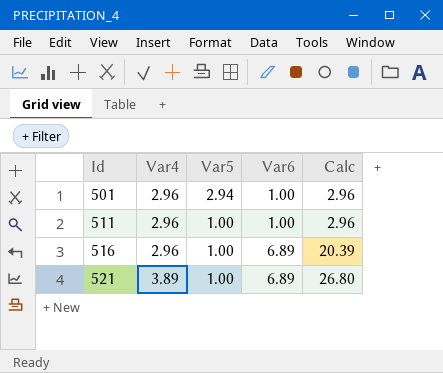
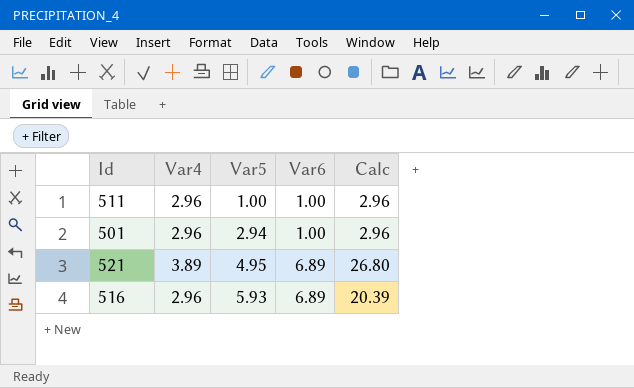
row order: Id ascending -> Var5 ascending
521 | Var5: 1.00 -> 4.95
516 | Var5: 1.00 -> 5.93

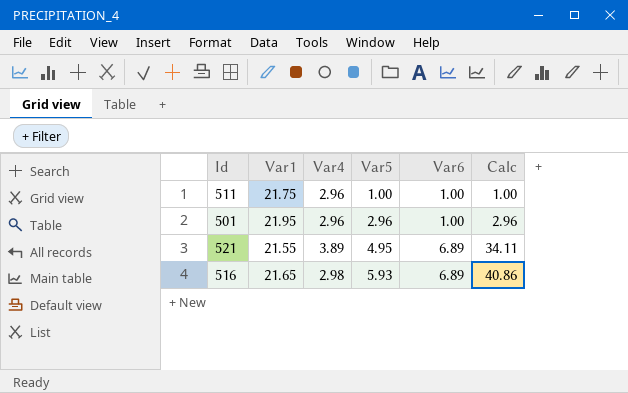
column Var1 | position: none -> 2
column Calc | formula: [Var4] * [Var6] -> [Var5] * [Var6]
501 | Var5: 2.94 -> 2.96
516 | Var4: 2.96 -> 2.98

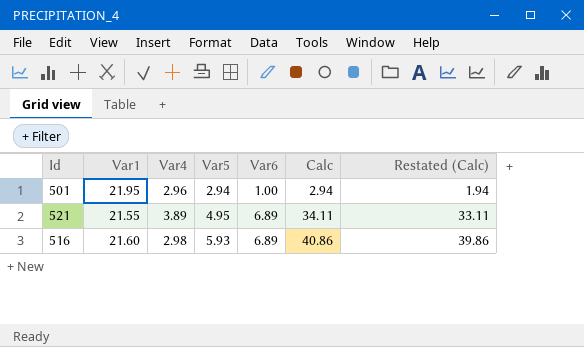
column Restated (Calc) | formula: none -> [Calc] - 1
row 511: 21.75 | 2.96 | 1.00 | 1.00 | 1.00 -> none
501 | Var5: 2.96 -> 2.94
501 | Calc: 2.96 -> 2.94
516 | Var1: 21.65 -> 21.60

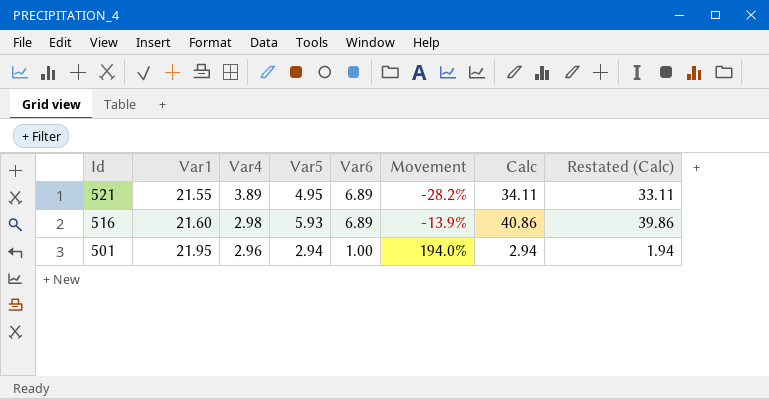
row order: Var5 ascending -> Id descending
column Movement | formula: none -> ([Var5] - [Var6]) / [Var6]

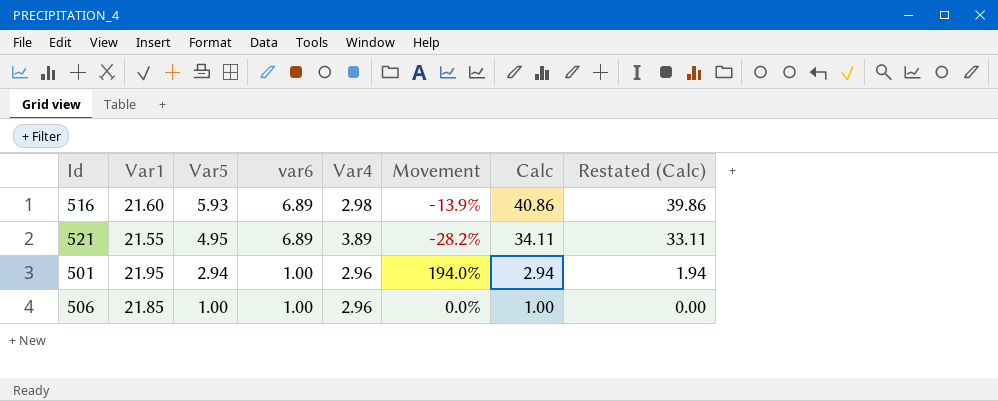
row order: Id descending -> Var5 descending
column name: Var6 -> var6
column Var4 | position: 3 -> 5
row 506: none -> 21.85 | 1.00 | 1.00 | 2.96 | 0.0% | 1.00 | 0.00

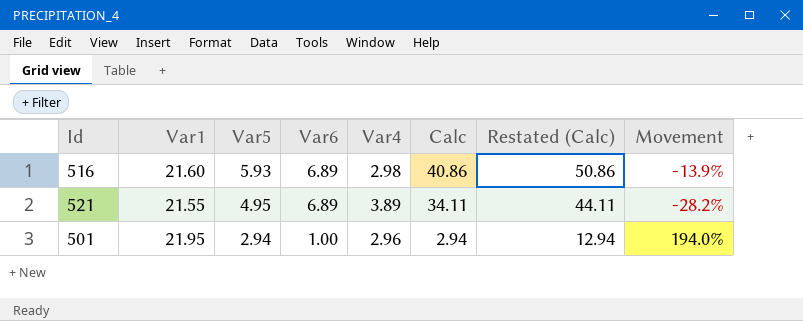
column name: var6 -> Var6
column Restated (Calc) | formula: [Calc] - 1 -> [Calc] + 10
column Movement | position: 6 -> 8
row 506: 21.85 | 1.00 | 1.00 | 2.96 | 0.0% | 1.00 | 0.00 -> none

